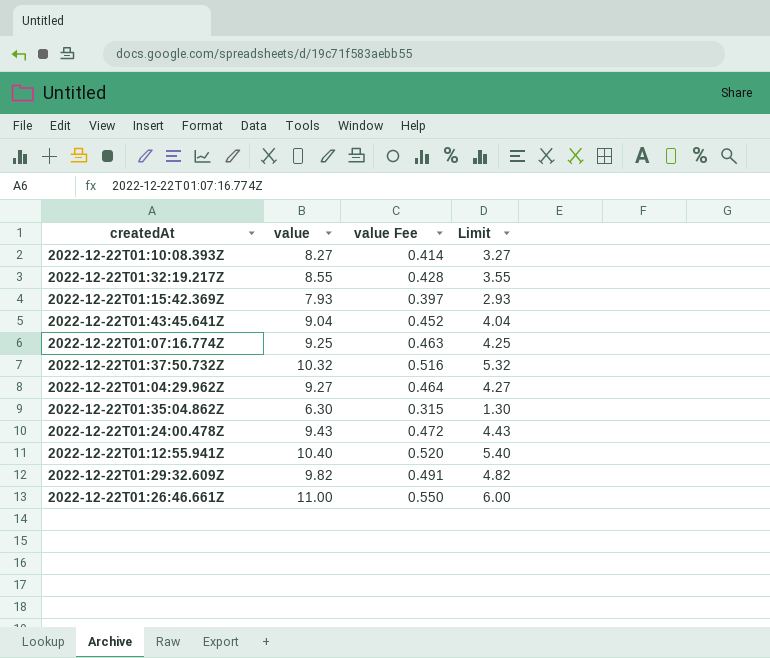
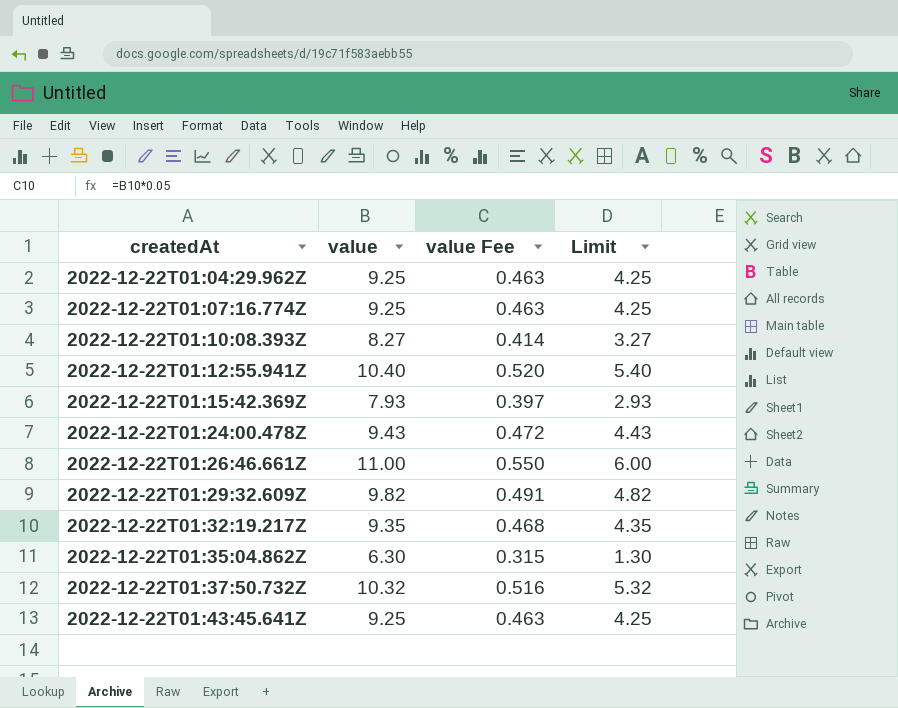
row order: none -> createdAt ascending
2022-12-22T01:04:29.962Z | value: 9.27 -> 9.25
2022-12-22T01:04:29.962Z | value Fee: 0.464 -> 0.463
2022-12-22T01:04:29.962Z | Limit: 4.27 -> 4.25
2022-12-22T01:32:19.217Z | value: 8.55 -> 9.35
2022-12-22T01:32:19.217Z | value Fee: 0.428 -> 0.468
2022-12-22T01:32:19.217Z | Limit: 3.55 -> 4.35
2022-12-22T01:43:45.641Z | value: 9.04 -> 9.25
2022-12-22T01:43:45.641Z | value Fee: 0.452 -> 0.463
2022-12-22T01:43:45.641Z | Limit: 4.04 -> 4.25

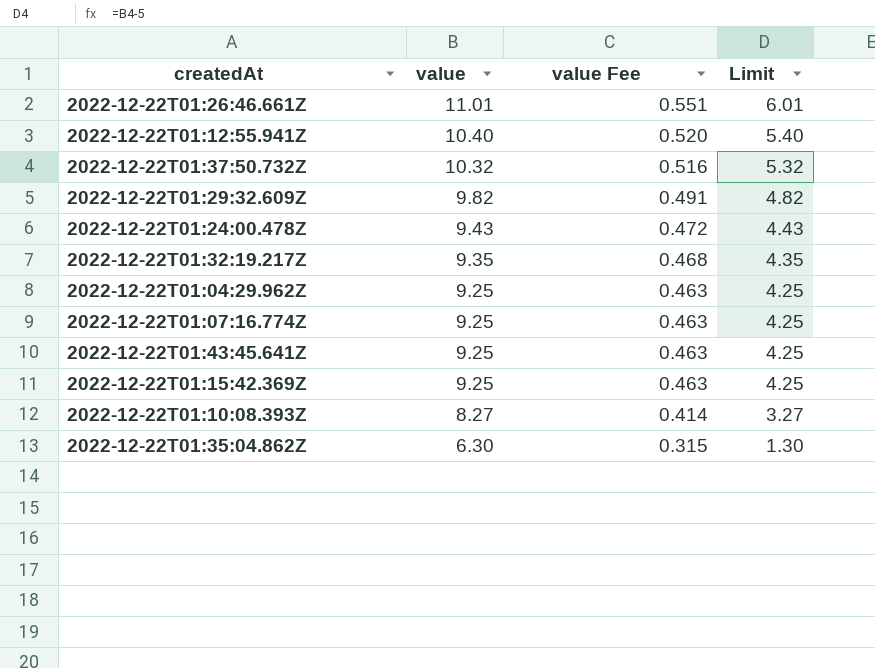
row order: createdAt ascending -> value descending
2022-12-22T01:26:46.661Z | value: 11.00 -> 11.01
2022-12-22T01:26:46.661Z | value Fee: 0.550 -> 0.551
2022-12-22T01:26:46.661Z | Limit: 6.00 -> 6.01
2022-12-22T01:15:42.369Z | value: 7.93 -> 9.25
2022-12-22T01:15:42.369Z | value Fee: 0.397 -> 0.463
2022-12-22T01:15:42.369Z | Limit: 2.93 -> 4.25

